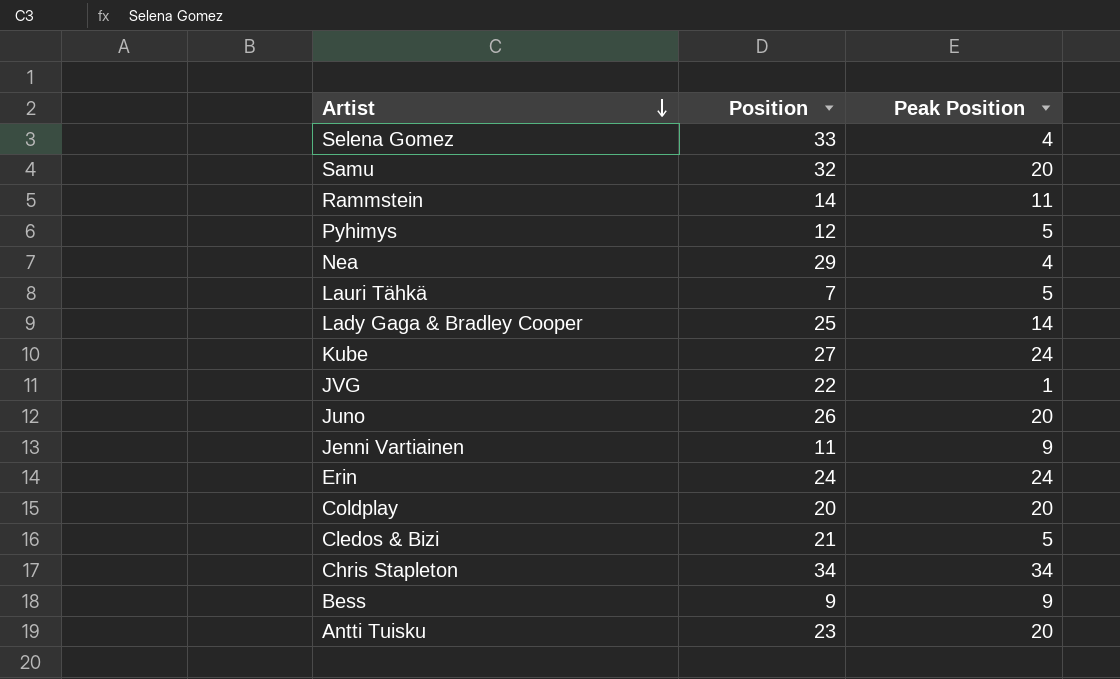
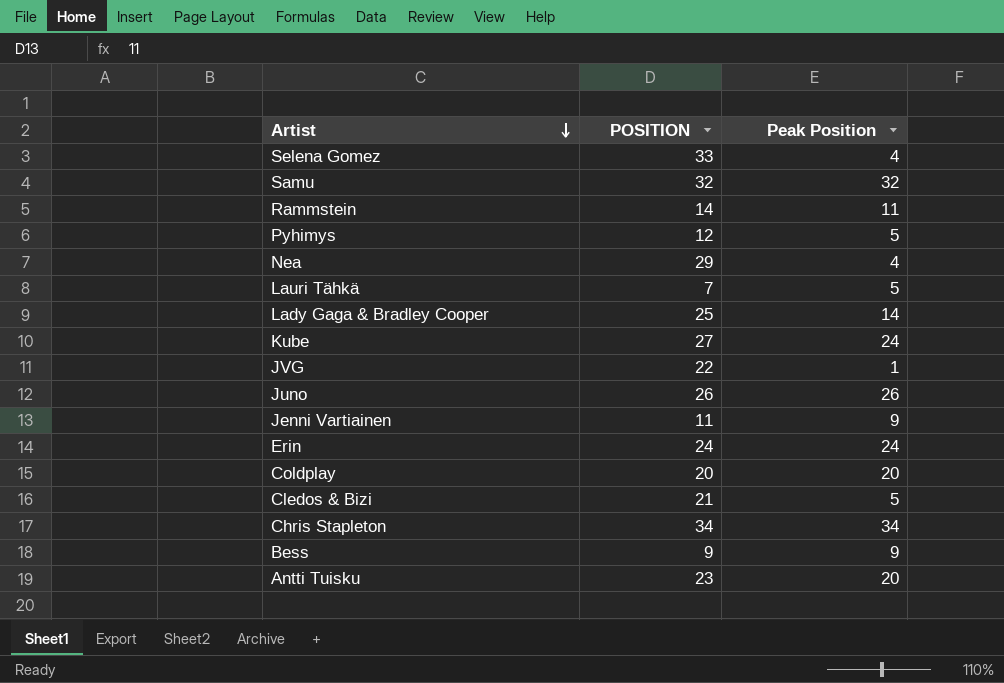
column name: Position -> POSITION
Samu | Peak Position: 20 -> 32
Juno | Peak Position: 20 -> 26

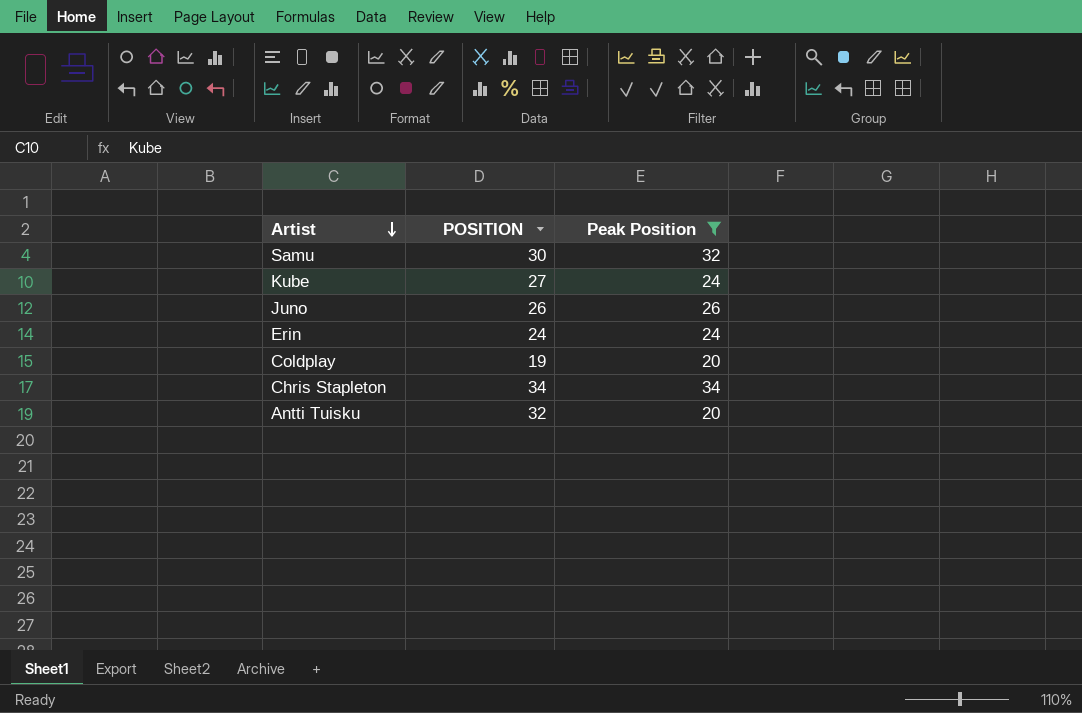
filter: none -> Peak Position >= 20
Samu | POSITION: 32 -> 30
Coldplay | POSITION: 20 -> 19
Antti Tuisku | POSITION: 23 -> 32

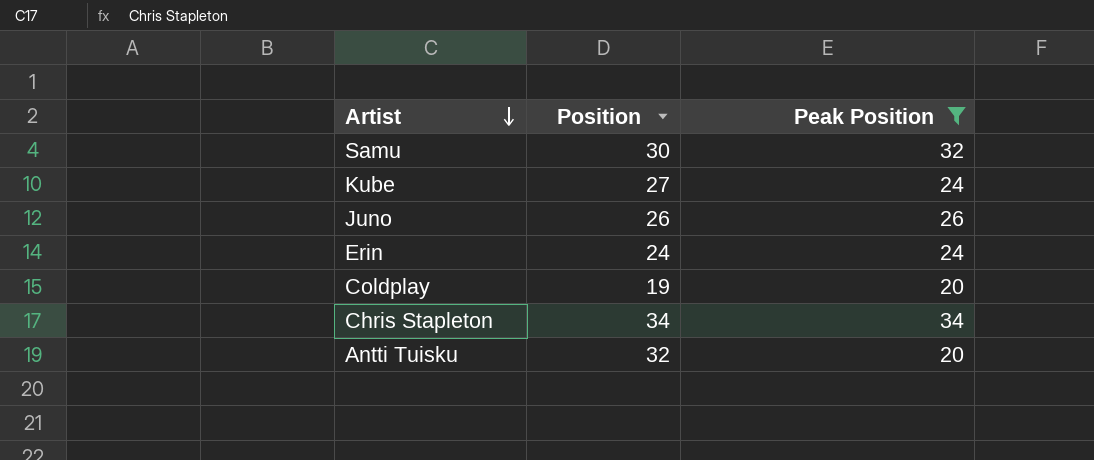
column name: POSITION -> Position

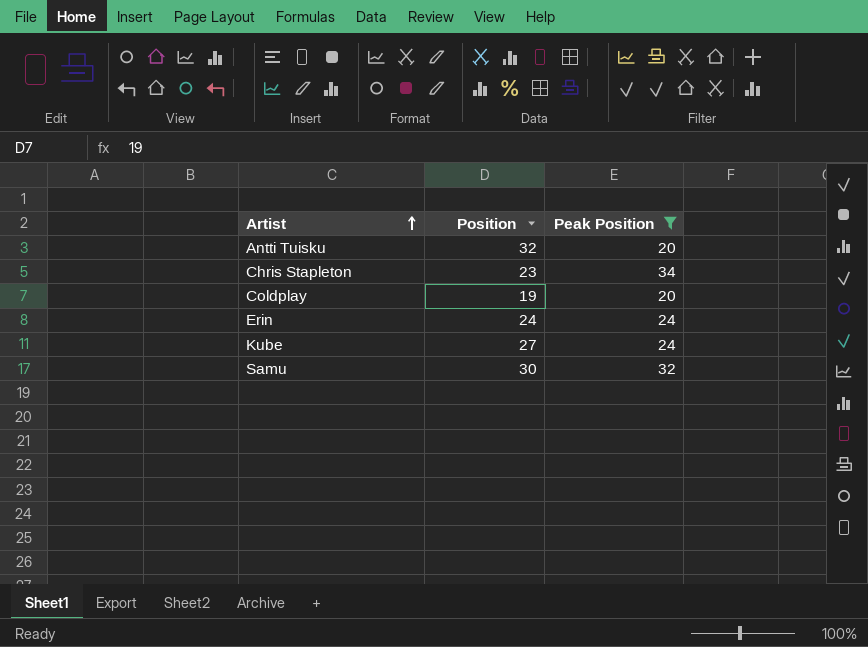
row order: Artist descending -> Artist ascending
row Juno: 26 | 26 -> none
Chris Stapleton | Position: 34 -> 23

